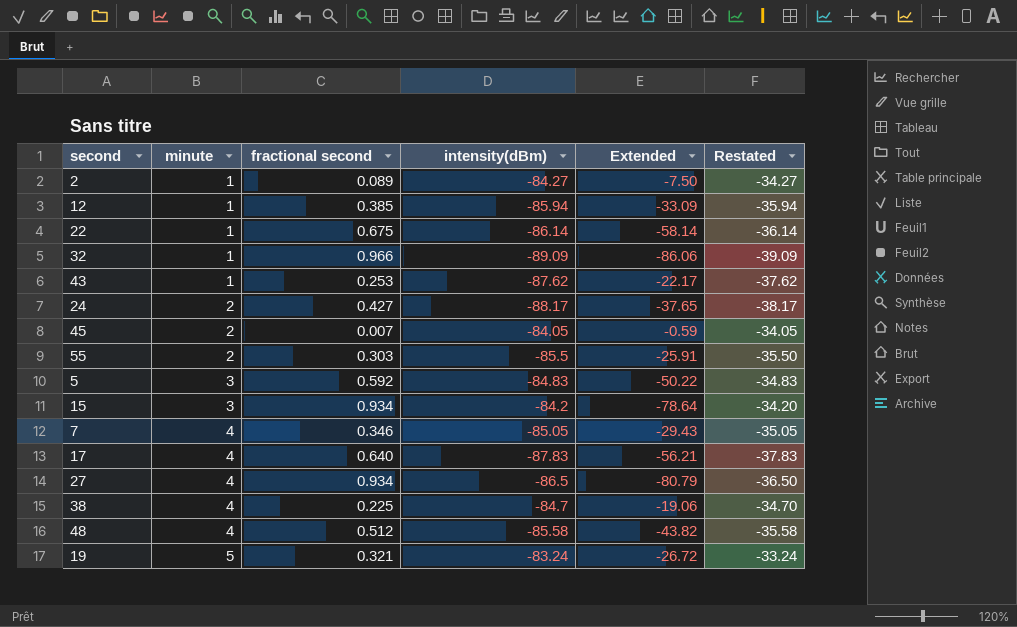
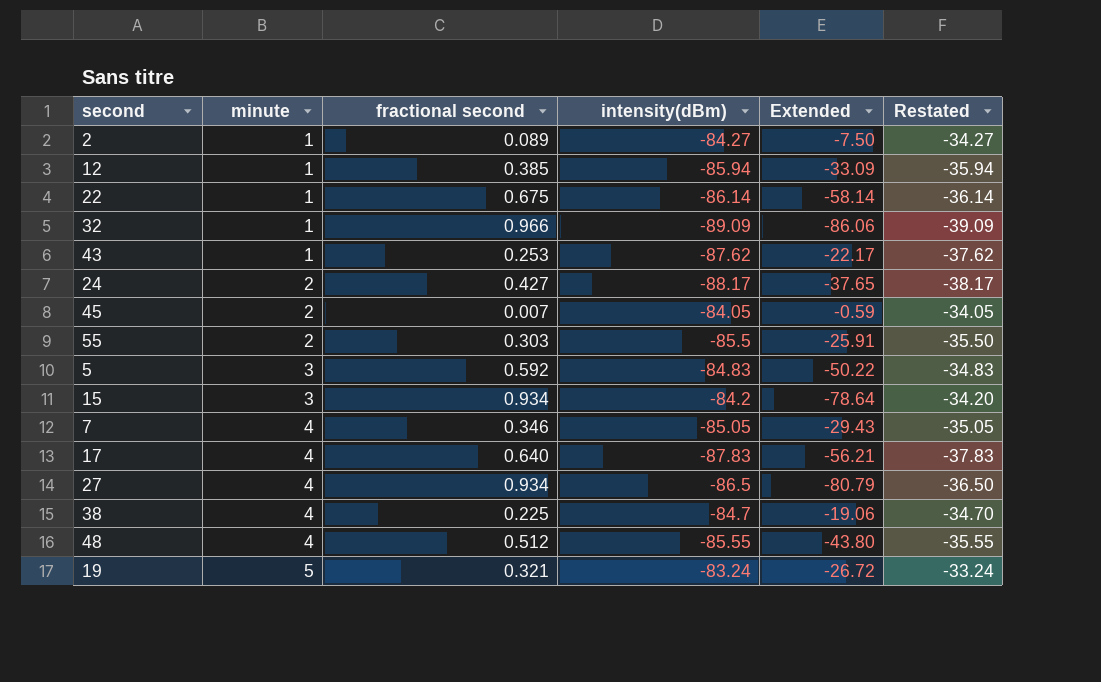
48 | intensity(dBm): -85.58 -> -85.55
48 | Extended: -43.82 -> -43.80
48 | Restated: -35.58 -> -35.55

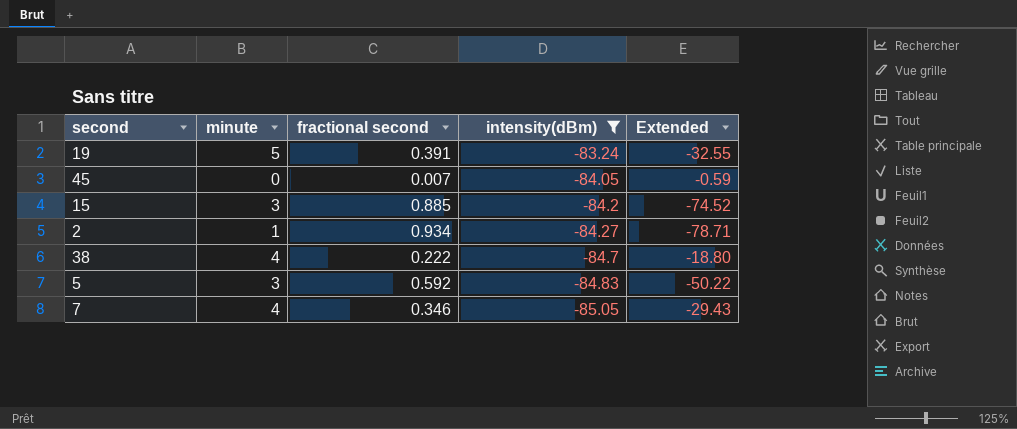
filter: none -> intensity(dBm) >= -85.05
row order: minute ascending -> intensity(dBm) descending
column Restated | formula: [intensity(dBm)] + 50 -> none
19 | fractional second: 0.321 -> 0.391
19 | Extended: -26.72 -> -32.55
45 | minute: 2 -> 0
15 | fractional second: 0.934 -> 0.885
15 | Extended: -78.64 -> -74.52
2 | fractional second: 0.089 -> 0.934
2 | Extended: -7.50 -> -78.71
38 | fractional second: 0.225 -> 0.222
38 | Extended: -19.06 -> -18.80

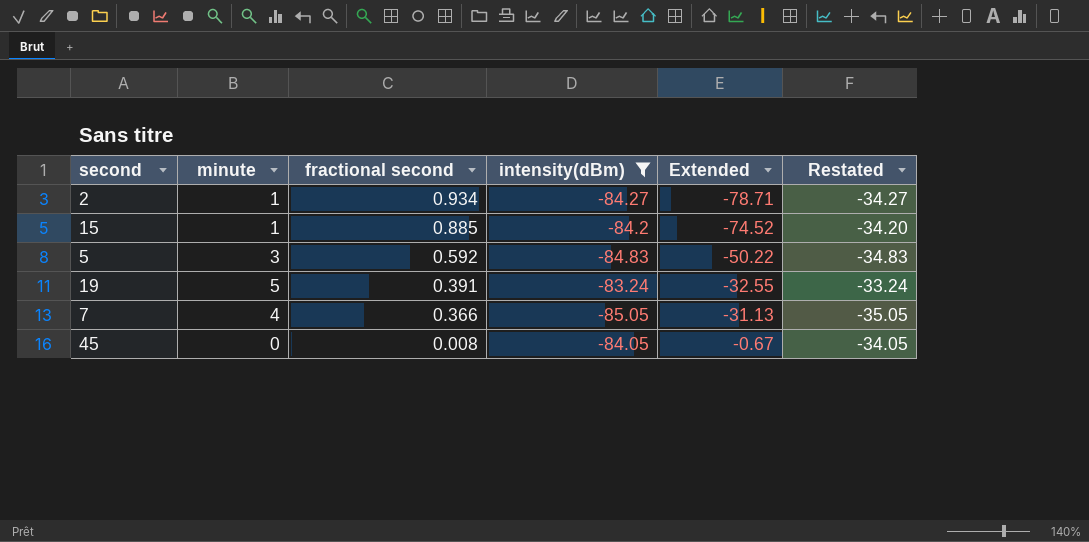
row order: intensity(dBm) descending -> fractional second descending
column Restated | formula: none -> [intensity(dBm)] + 50
row 38: 4 | 0.222 | -84.7 | -18.80 -> none
15 | minute: 3 -> 1
7 | fractional second: 0.346 -> 0.366
7 | Extended: -29.43 -> -31.13
45 | fractional second: 0.007 -> 0.008
45 | Extended: -0.59 -> -0.67

